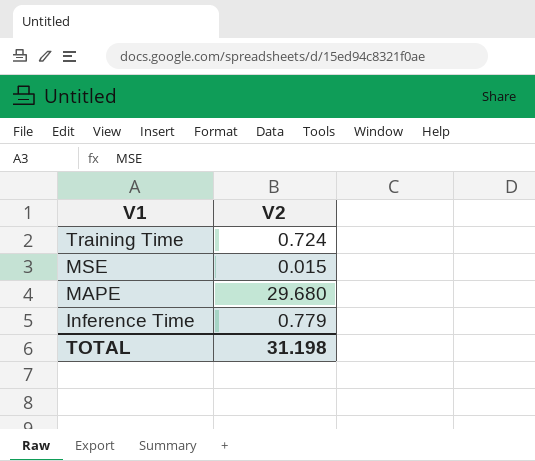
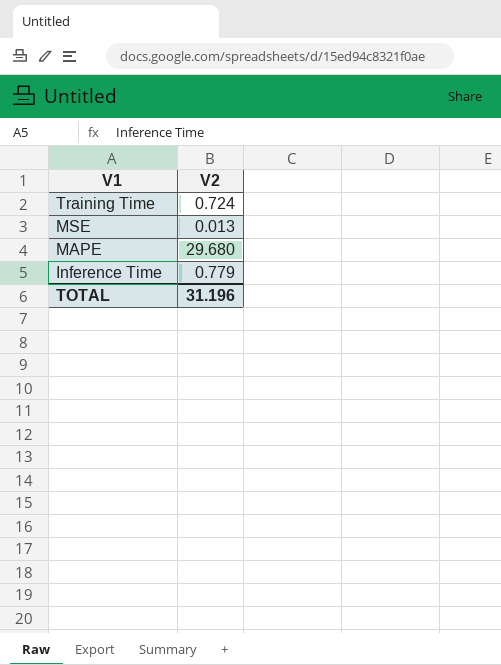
MSE | V2: 0.015 -> 0.013
TOTAL | V2: 31.198 -> 31.196

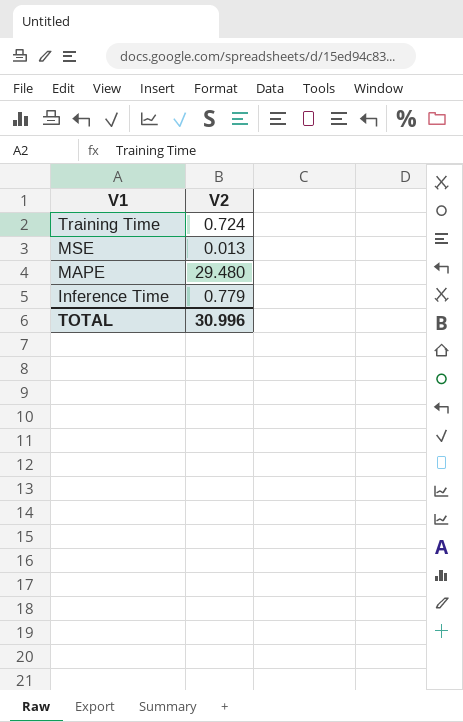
MAPE | V2: 29.680 -> 29.480
TOTAL | V2: 31.196 -> 30.996

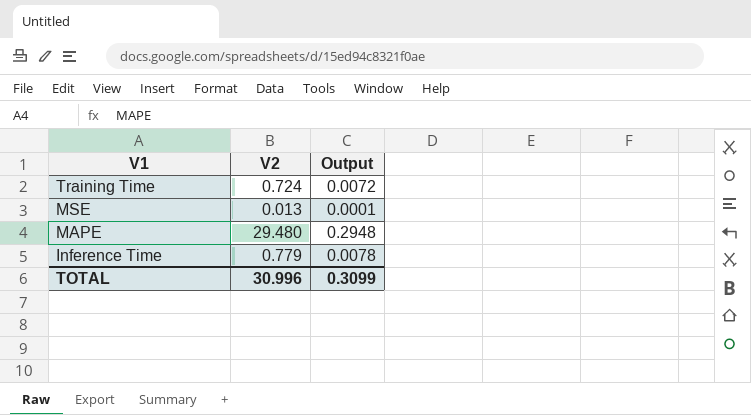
column Output | formula: none -> [V2] * 0.01

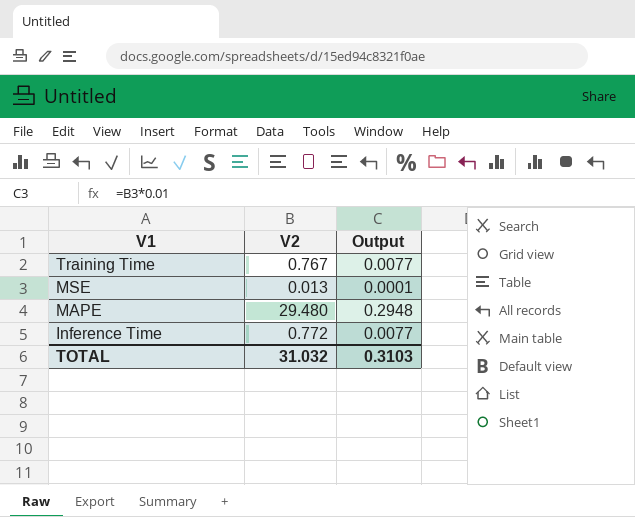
Training Time | V2: 0.724 -> 0.767
Training Time | Output: 0.0072 -> 0.0077
Inference Time | V2: 0.779 -> 0.772
Inference Time | Output: 0.0078 -> 0.0077
TOTAL | V2: 30.996 -> 31.032
TOTAL | Output: 0.3099 -> 0.3103

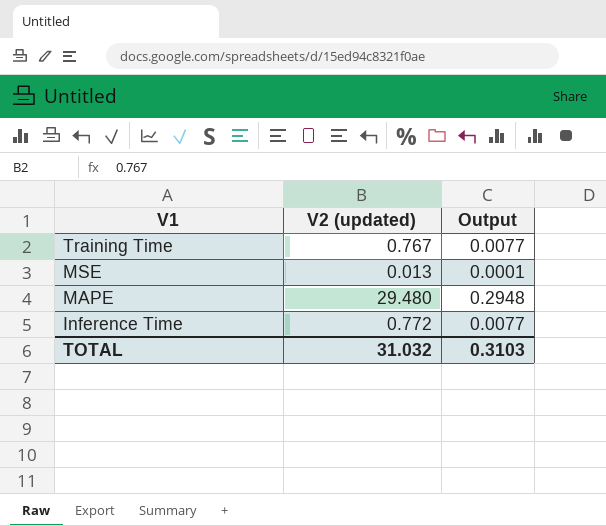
column name: V2 -> V2 (updated)

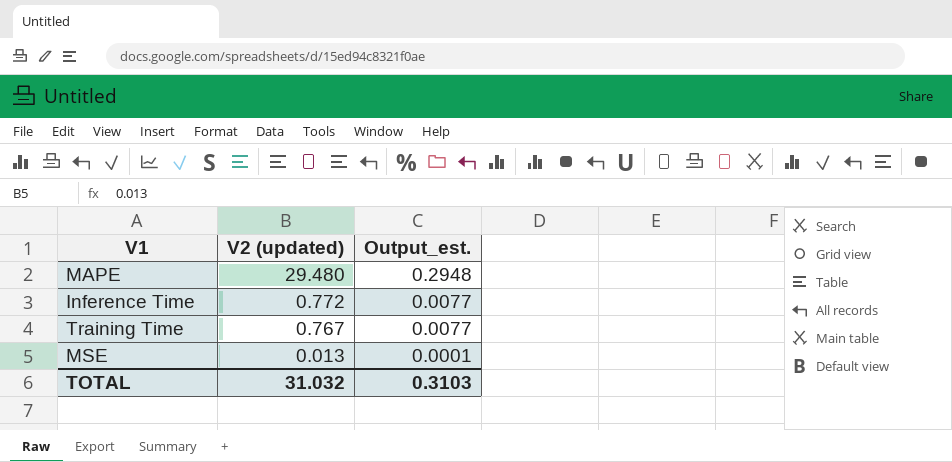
row order: V1 descending -> V2 (updated) descending
column name: Output -> Output_est.

